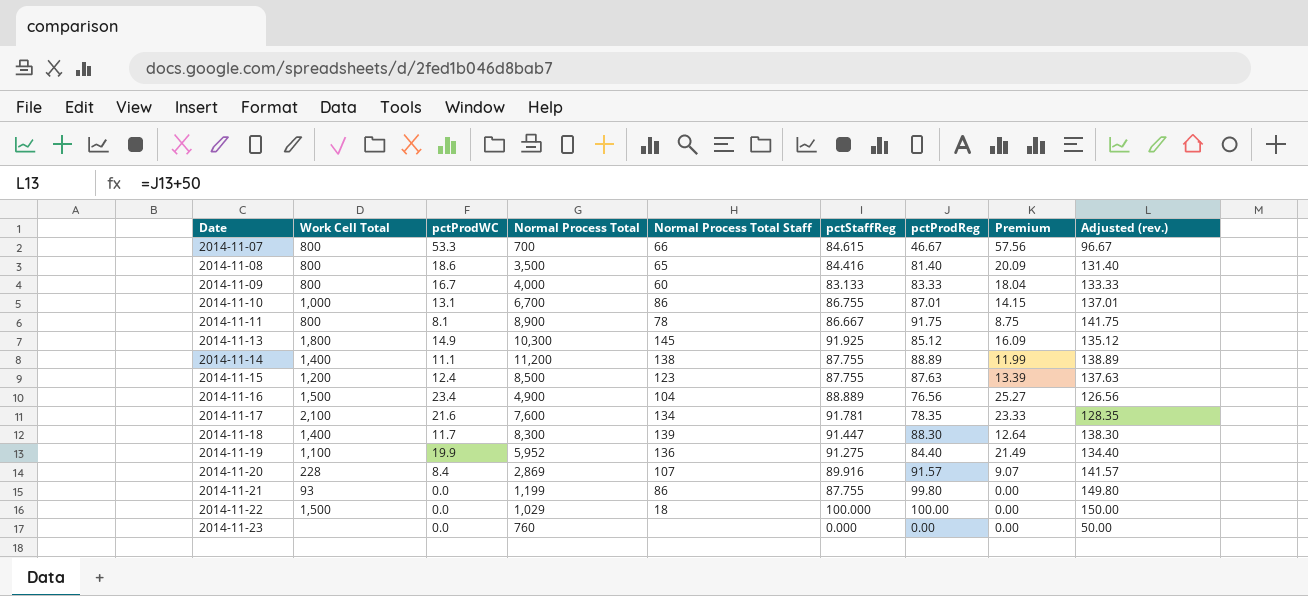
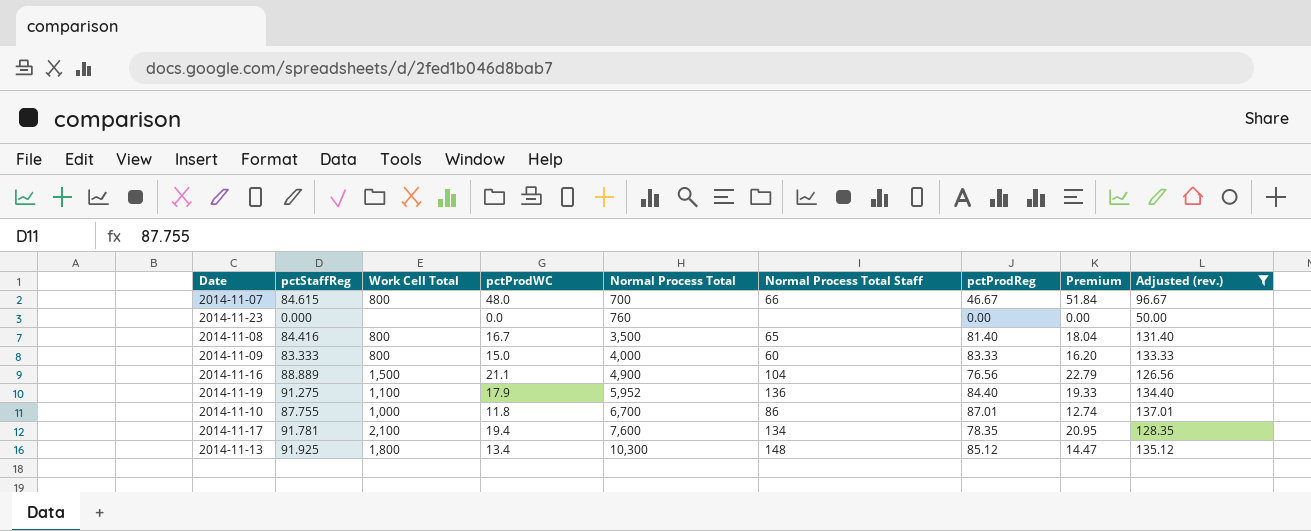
filter: none -> Adjusted (rev.) <= 137.01
row order: Date ascending -> Normal Process Total ascending
column pctStaffReg | position: 6 -> 2
2014-11-07 | pctProdWC: 53.3 -> 48.0
2014-11-07 | Premium: 57.56 -> 51.84
2014-11-08 | pctProdWC: 18.6 -> 16.7
2014-11-08 | Premium: 20.09 -> 18.04
2014-11-09 | pctStaffReg: 83.133 -> 83.333
2014-11-09 | pctProdWC: 16.7 -> 15.0
2014-11-09 | Premium: 18.04 -> 16.20
2014-11-16 | pctProdWC: 23.4 -> 21.1
2014-11-16 | Premium: 25.27 -> 22.79
2014-11-19 | pctProdWC: 19.9 -> 17.9
2014-11-19 | Premium: 21.49 -> 19.33
2014-11-10 | pctStaffReg: 86.755 -> 87.755
2014-11-10 | pctProdWC: 13.1 -> 11.8
2014-11-10 | Premium: 14.15 -> 12.74
2014-11-17 | pctProdWC: 21.6 -> 19.4
2014-11-17 | Premium: 23.33 -> 20.95
2014-11-13 | pctProdWC: 14.9 -> 13.4
2014-11-13 | Normal Process Total Staff: 145 -> 148
2014-11-13 | Premium: 16.09 -> 14.47

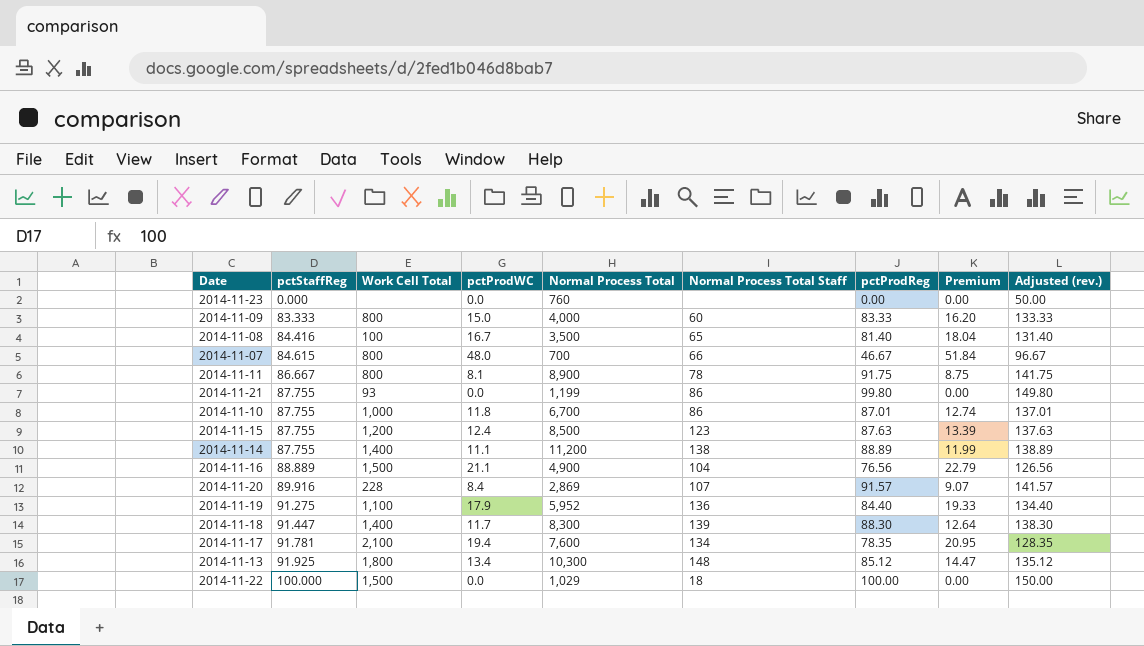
filter: Adjusted (rev.) <= 137.01 -> none
row order: Normal Process Total ascending -> pctStaffReg ascending
2014-11-08 | Work Cell Total: 800 -> 100

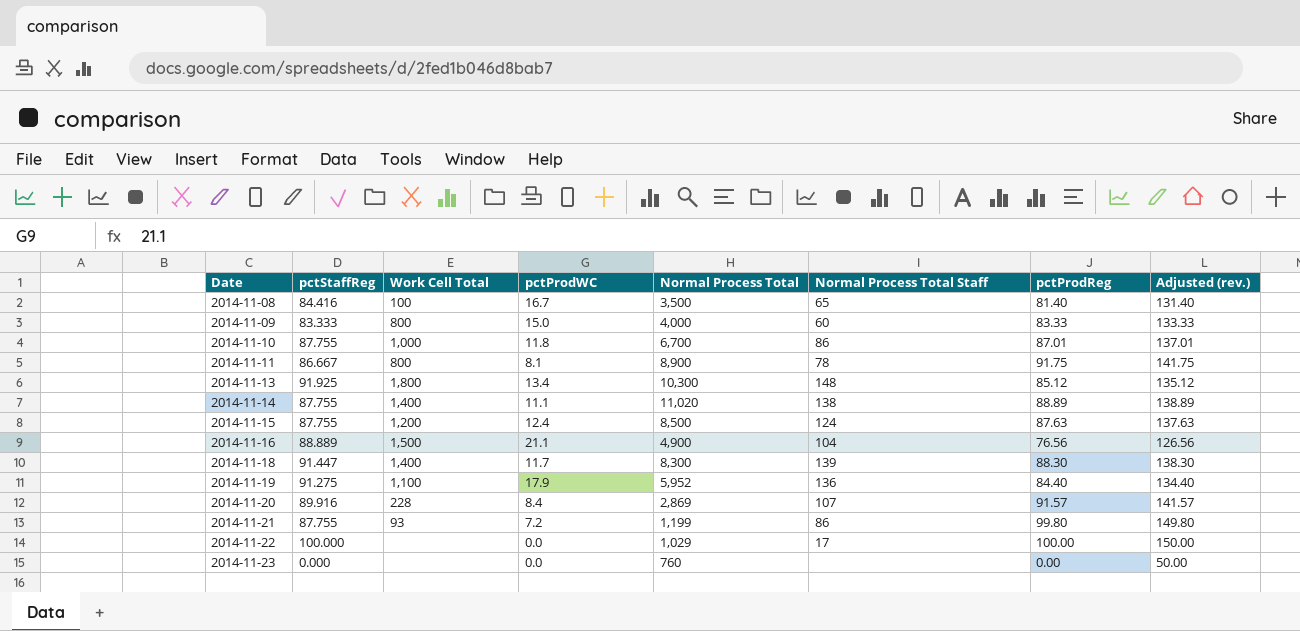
row order: pctStaffReg ascending -> Date ascending
column Premium | formula: [pctProdWC] * 1.08 -> none
row 2014-11-07: 84.615 | 800 | 48.0 | 700 | 66 | 46.67 | 51.84 | 96.67 -> none
row 2014-11-17: 91.781 | 2,100 | 19.4 | 7,600 | 134 | 78.35 | 20.95 | 128.35 -> none
2014-11-14 | Normal Process Total: 11,200 -> 11,020
2014-11-15 | Normal Process Total Staff: 123 -> 124
2014-11-21 | pctProdWC: 0.0 -> 7.2
2014-11-22 | Work Cell Total: 1,500 -> none
2014-11-22 | Normal Process Total Staff: 18 -> 17

